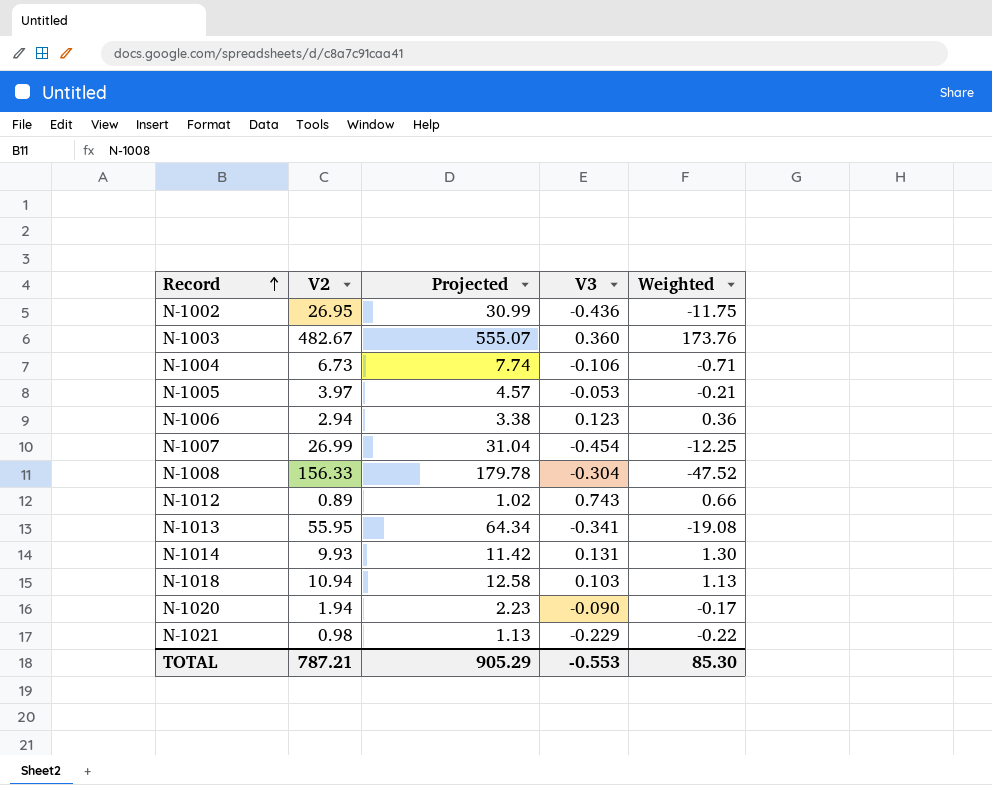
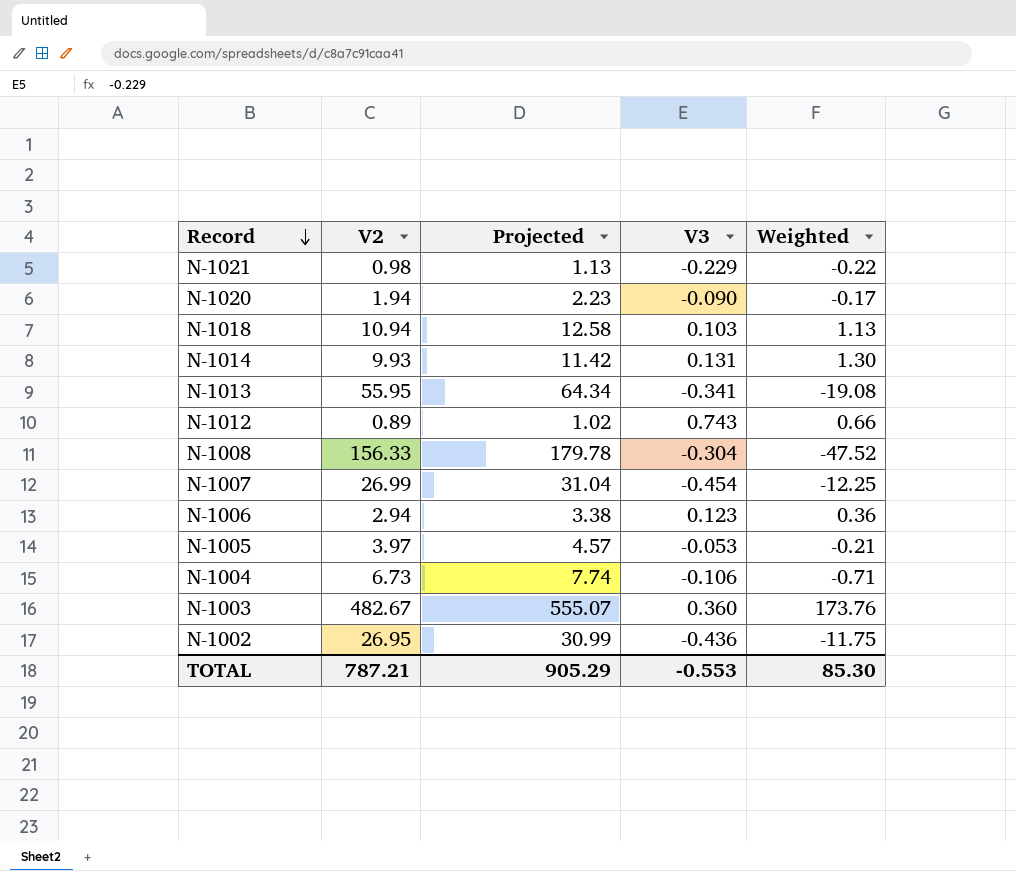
row order: Record ascending -> Record descending

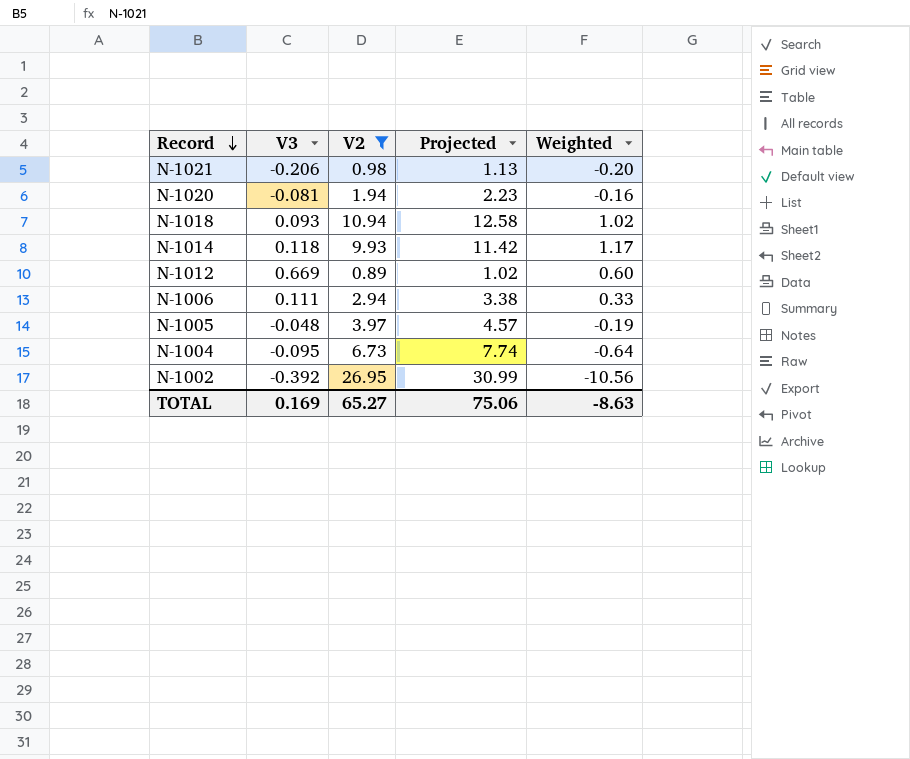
filter: none -> V2 <= 26.95
column V3 | position: 4 -> 2
N-1021 | V3: -0.229 -> -0.206
N-1021 | Weighted: -0.22 -> -0.20
N-1020 | V3: -0.090 -> -0.081
N-1020 | Weighted: -0.17 -> -0.16
N-1018 | V3: 0.103 -> 0.093
N-1018 | Weighted: 1.13 -> 1.02
N-1014 | V3: 0.131 -> 0.118
N-1014 | Weighted: 1.30 -> 1.17
N-1012 | V3: 0.743 -> 0.669
N-1012 | Weighted: 0.66 -> 0.60
N-1006 | V3: 0.123 -> 0.111
N-1006 | Weighted: 0.36 -> 0.33
N-1005 | V3: -0.053 -> -0.048
N-1005 | Weighted: -0.21 -> -0.19
N-1004 | V3: -0.106 -> -0.095
N-1004 | Weighted: -0.71 -> -0.64
N-1002 | V3: -0.436 -> -0.392
N-1002 | Weighted: -11.75 -> -10.56
TOTAL | V3: -0.553 -> 0.169
TOTAL | V2: 787.21 -> 65.27
TOTAL | Projected: 905.29 -> 75.06
TOTAL | Weighted: 85.30 -> -8.63

